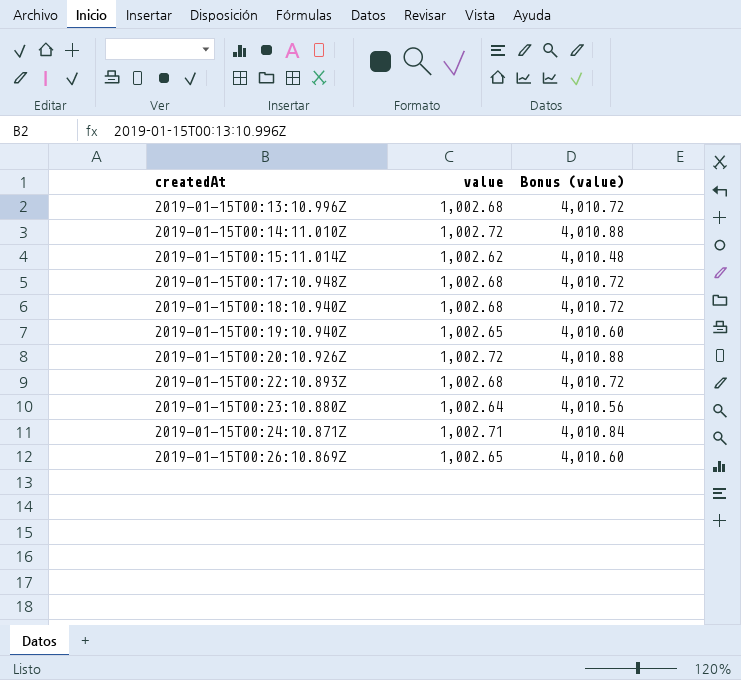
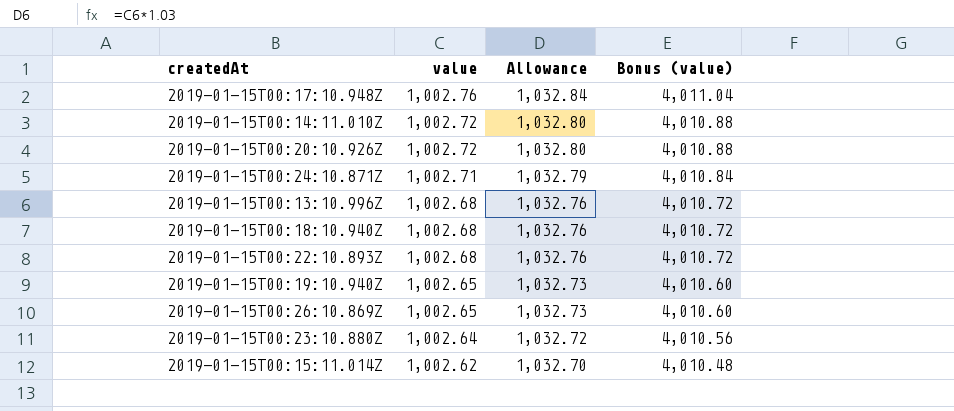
row order: createdAt ascending -> value descending
column Allowance | formula: none -> [value] * 1.03
2019-01-15T00:17:10.948Z | value: 1,002.68 -> 1,002.76
2019-01-15T00:17:10.948Z | Bonus (value): 4,010.72 -> 4,011.04

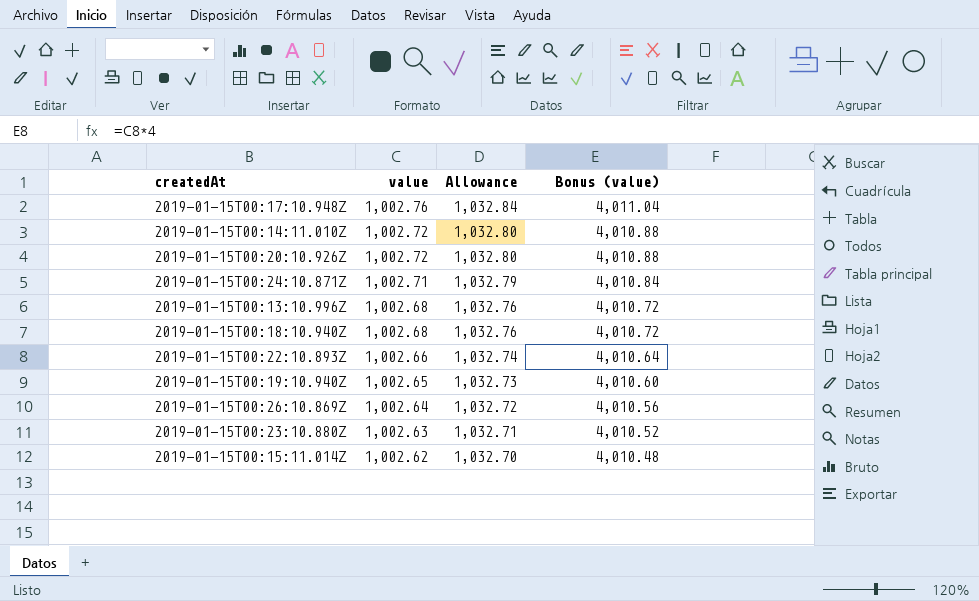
2019-01-15T00:22:10.893Z | value: 1,002.68 -> 1,002.66
2019-01-15T00:22:10.893Z | Allowance: 1,032.76 -> 1,032.74
2019-01-15T00:22:10.893Z | Bonus (value): 4,010.72 -> 4,010.64
2019-01-15T00:26:10.869Z | value: 1,002.65 -> 1,002.64
2019-01-15T00:26:10.869Z | Allowance: 1,032.73 -> 1,032.72
2019-01-15T00:26:10.869Z | Bonus (value): 4,010.60 -> 4,010.56
2019-01-15T00:23:10.880Z | value: 1,002.64 -> 1,002.63
2019-01-15T00:23:10.880Z | Allowance: 1,032.72 -> 1,032.71
2019-01-15T00:23:10.880Z | Bonus (value): 4,010.56 -> 4,010.52

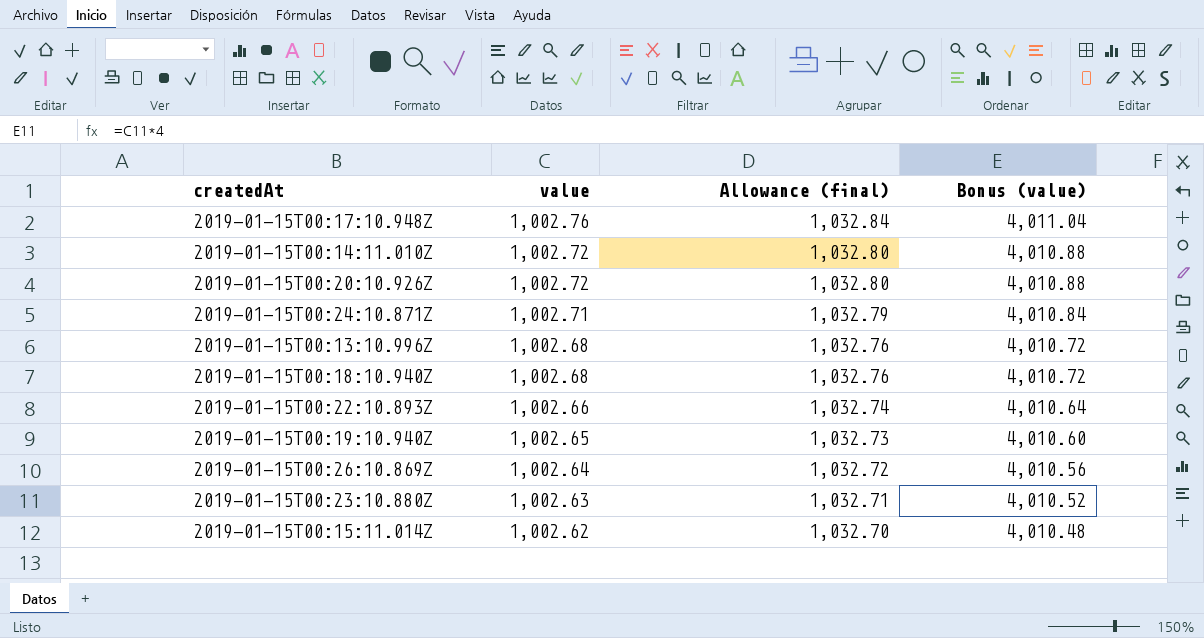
column name: Allowance -> Allowance (final)

